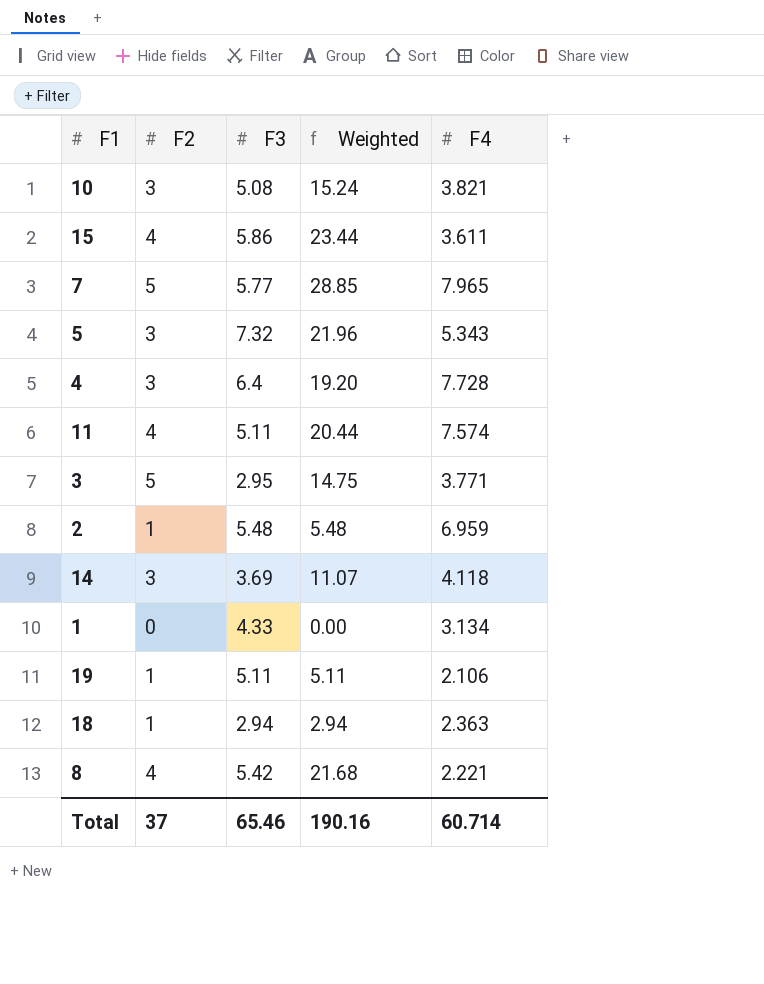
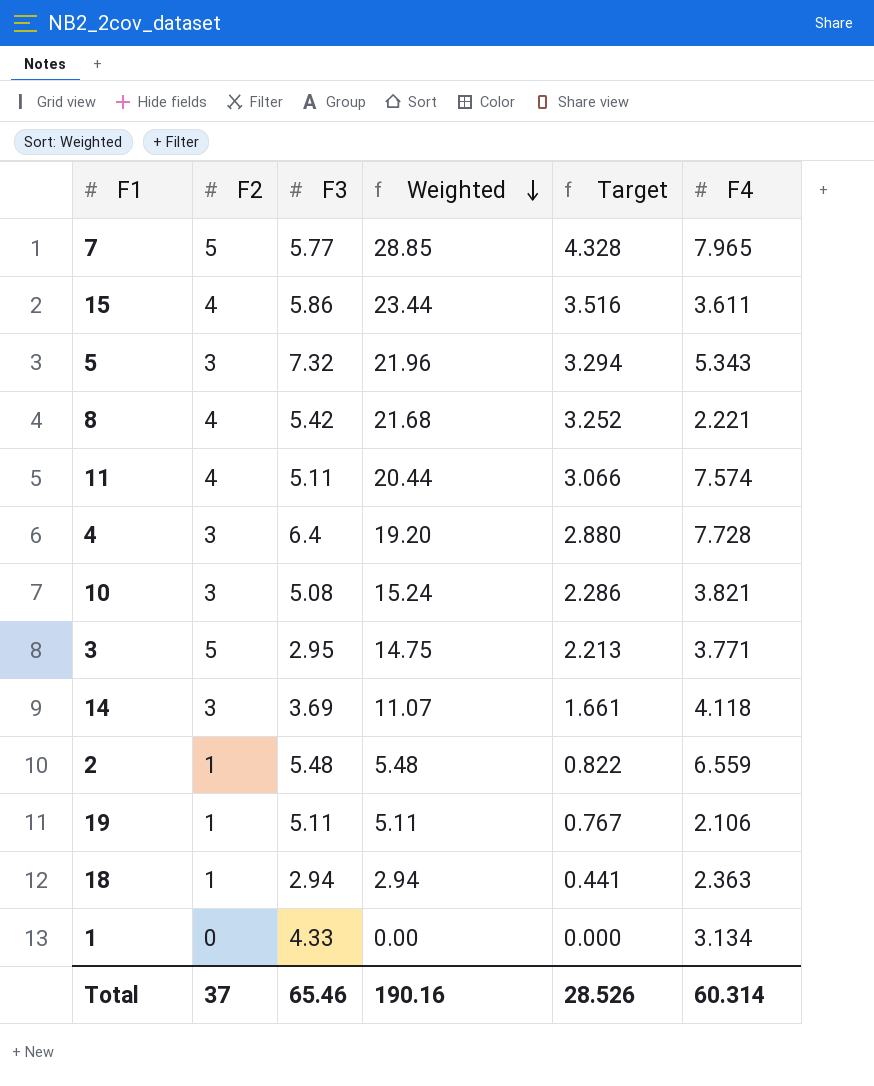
row order: none -> Weighted descending
column Target | formula: none -> [Weighted] * 0.15
2 | F4: 6.959 -> 6.559
Total | F4: 60.714 -> 60.314

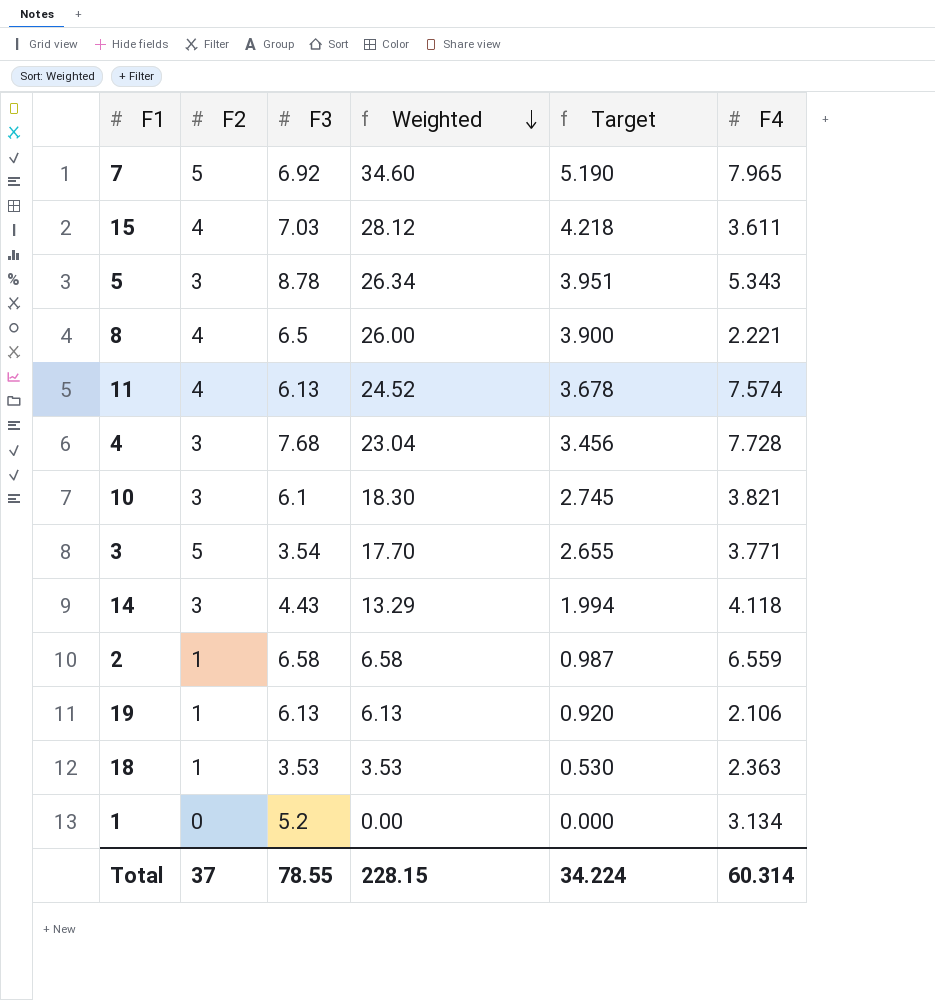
7 | F3: 5.77 -> 6.92
7 | Weighted: 28.85 -> 34.60
7 | Target: 4.328 -> 5.190
15 | F3: 5.86 -> 7.03
15 | Weighted: 23.44 -> 28.12
15 | Target: 3.516 -> 4.218
5 | F3: 7.32 -> 8.78
5 | Weighted: 21.96 -> 26.34
5 | Target: 3.294 -> 3.951
8 | F3: 5.42 -> 6.5
8 | Weighted: 21.68 -> 26.00
8 | Target: 3.252 -> 3.900
11 | F3: 5.11 -> 6.13
11 | Weighted: 20.44 -> 24.52
11 | Target: 3.066 -> 3.678
4 | F3: 6.4 -> 7.68
4 | Weighted: 19.20 -> 23.04
4 | Target: 2.880 -> 3.456
10 | F3: 5.08 -> 6.1
10 | Weighted: 15.24 -> 18.30
10 | Target: 2.286 -> 2.745
3 | F3: 2.95 -> 3.54
3 | Weighted: 14.75 -> 17.70
3 | Target: 2.213 -> 2.655
14 | F3: 3.69 -> 4.43
14 | Weighted: 11.07 -> 13.29
14 | Target: 1.661 -> 1.994
2 | F3: 5.48 -> 6.58
2 | Weighted: 5.48 -> 6.58
2 | Target: 0.822 -> 0.987
19 | F3: 5.11 -> 6.13
19 | Weighted: 5.11 -> 6.13
19 | Target: 0.767 -> 0.920
18 | F3: 2.94 -> 3.53
18 | Weighted: 2.94 -> 3.53
18 | Target: 0.441 -> 0.530
1 | F3: 4.33 -> 5.2
Total | F3: 65.46 -> 78.55
Total | Weighted: 190.16 -> 228.15
Total | Target: 28.526 -> 34.224

